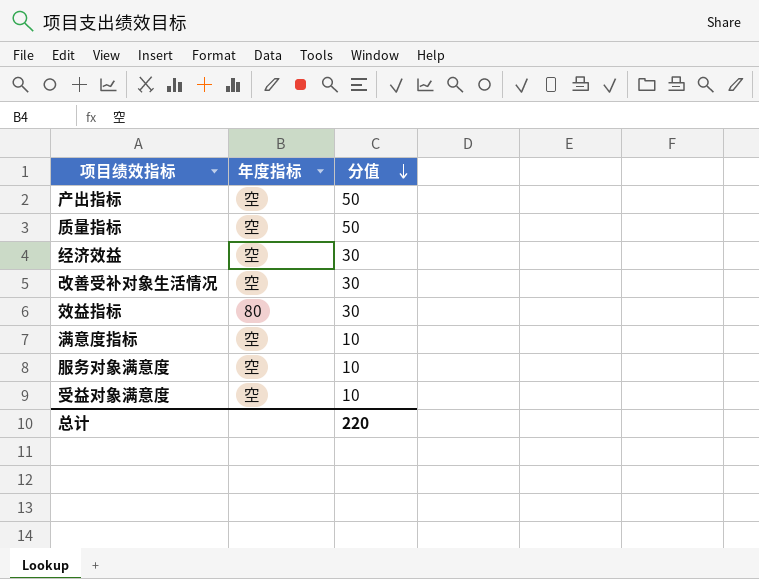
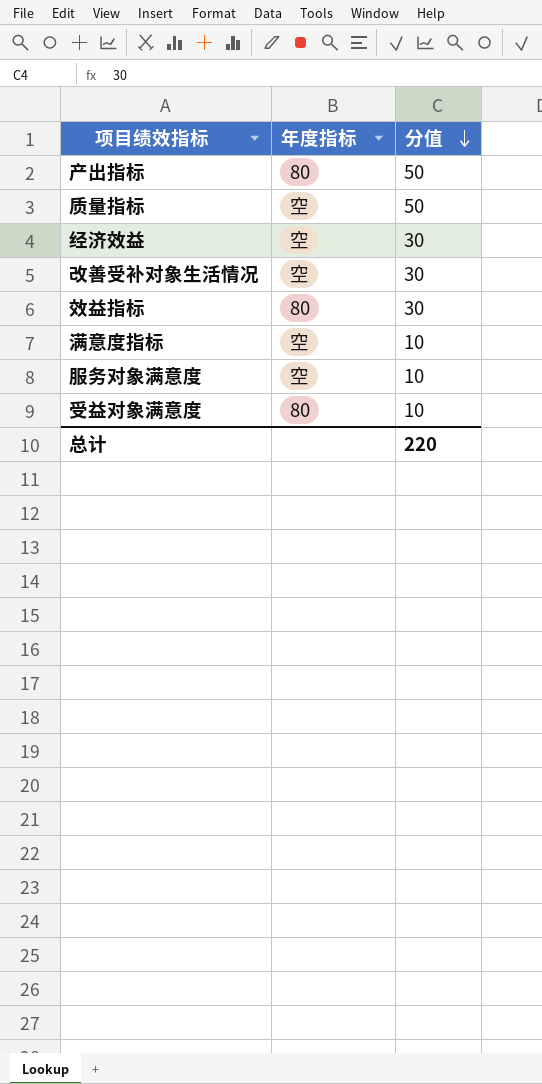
产出指标 | 年度指标: 空 -> 80
受益对象满意度 | 年度指标: 空 -> 80

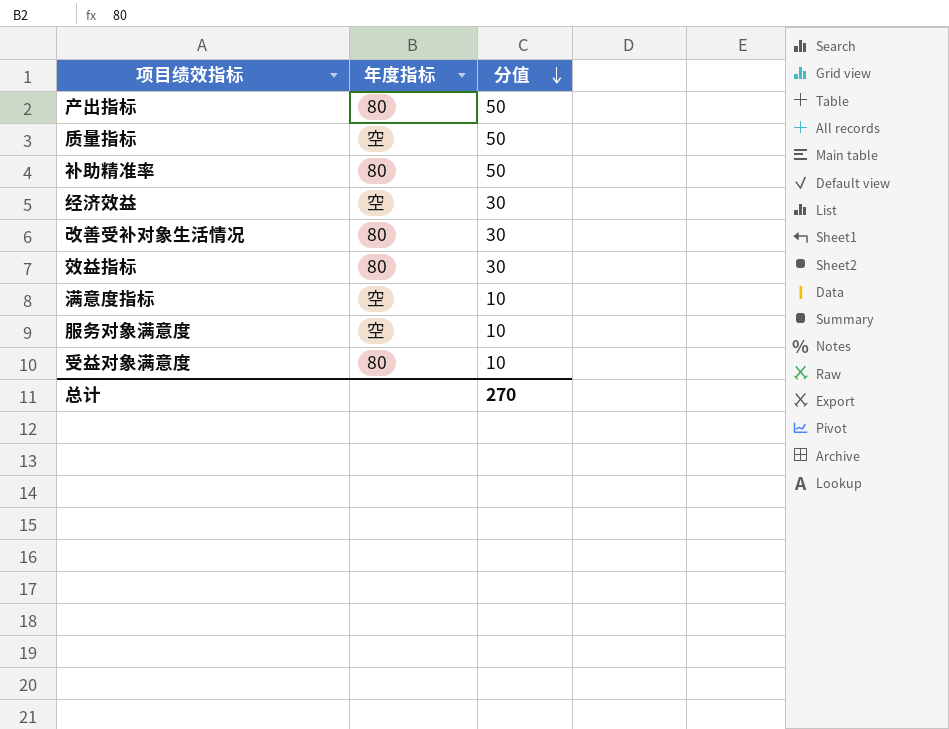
row 补助精准率: none -> 80 | 50
改善受补对象生活情况 | 年度指标: 空 -> 80
总计 | 分值: 220 -> 270

